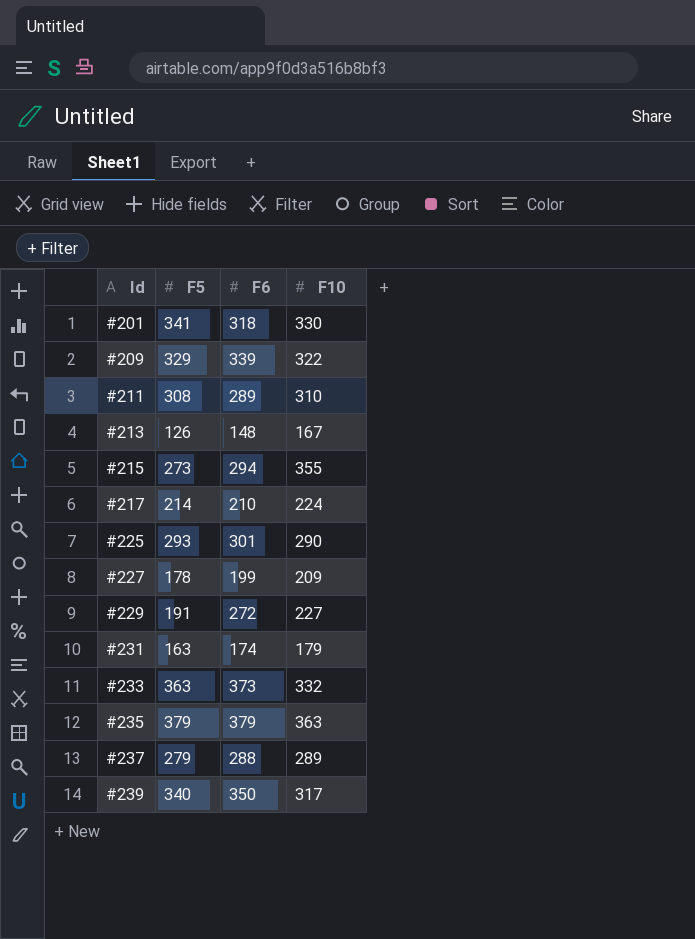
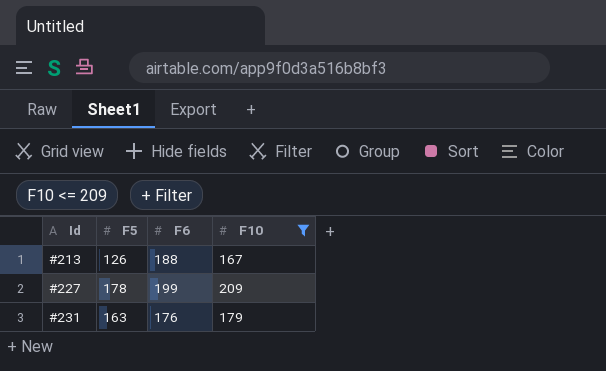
filter: none -> F10 <= 209
#213 | F6: 148 -> 188
#231 | F6: 174 -> 176

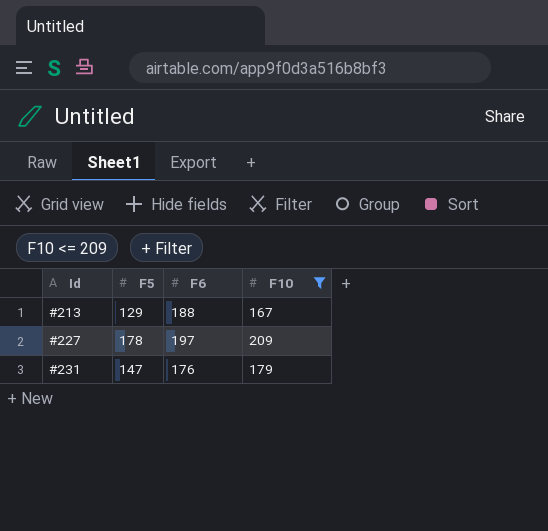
#213 | F5: 126 -> 129
#227 | F6: 199 -> 197
#231 | F5: 163 -> 147

